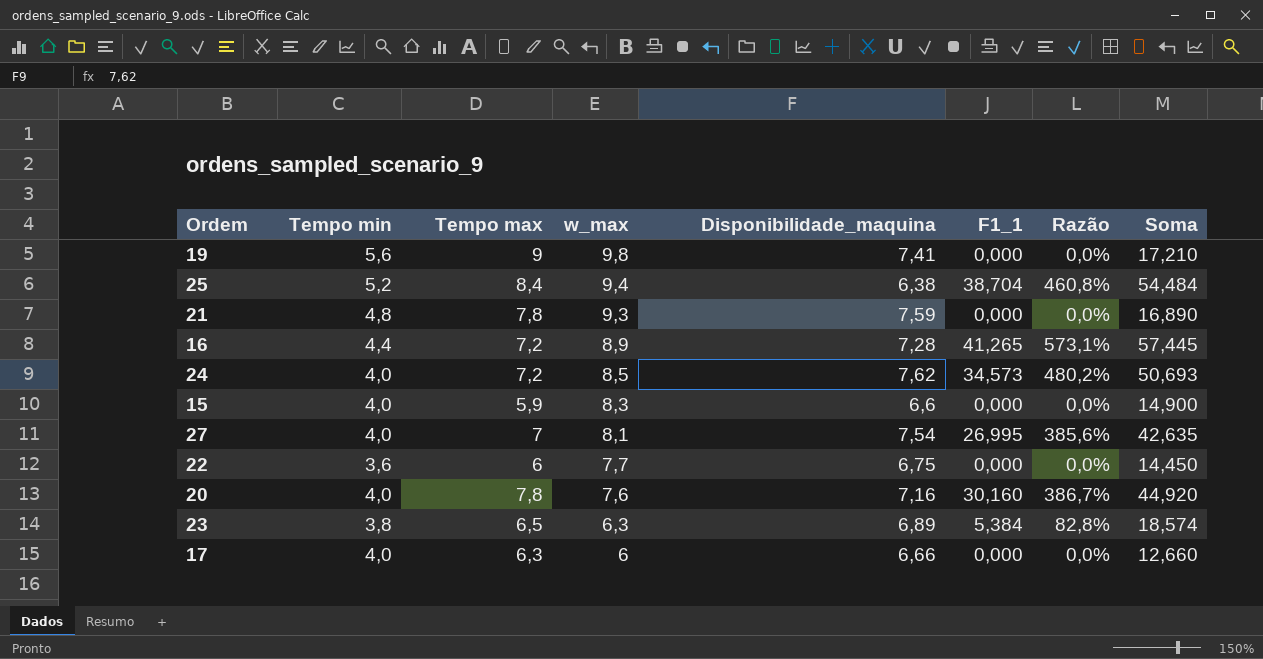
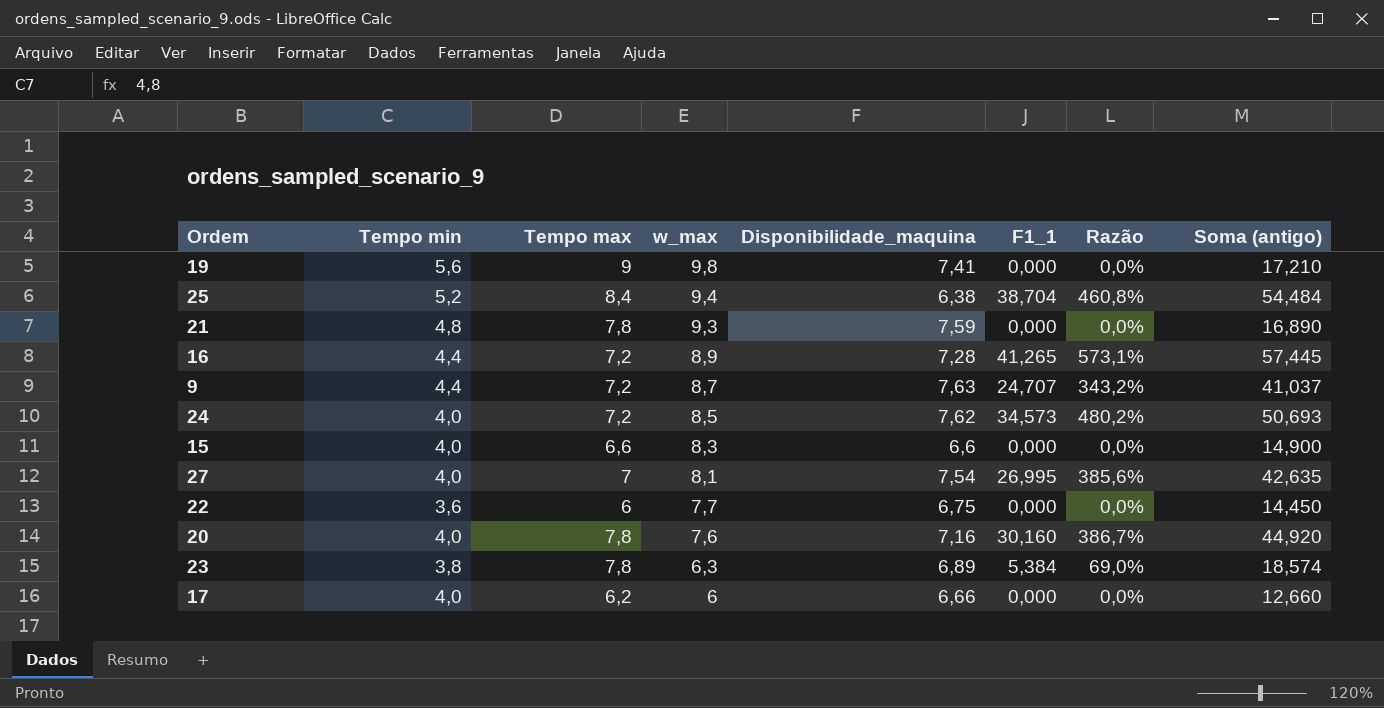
column name: Soma -> Soma (antigo)
row 9: none -> 4,4 | 7,2 | 8,7 | 7,63 | 24,707 | 343,2% | 41,037
15 | Tempo max: 5,9 -> 6,6
23 | Tempo max: 6,5 -> 7,8
23 | Razão: 82,8% -> 69,0%
17 | Tempo max: 6,3 -> 6,2

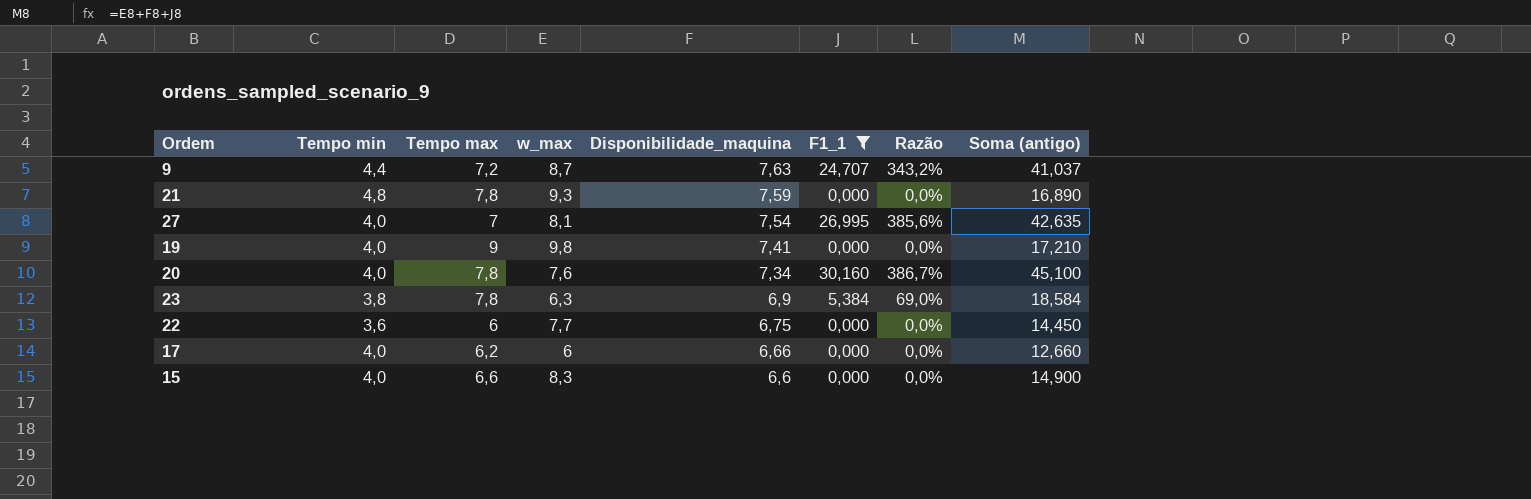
filter: none -> F1_1 <= 30,160
row order: w_max descending -> Disponibilidade_maquina descending
19 | Tempo min: 5,6 -> 4,0
20 | Disponibilidade_maquina: 7,16 -> 7,34
20 | Soma (antigo): 44,920 -> 45,100
23 | Disponibilidade_maquina: 6,89 -> 6,9
23 | Soma (antigo): 18,574 -> 18,584

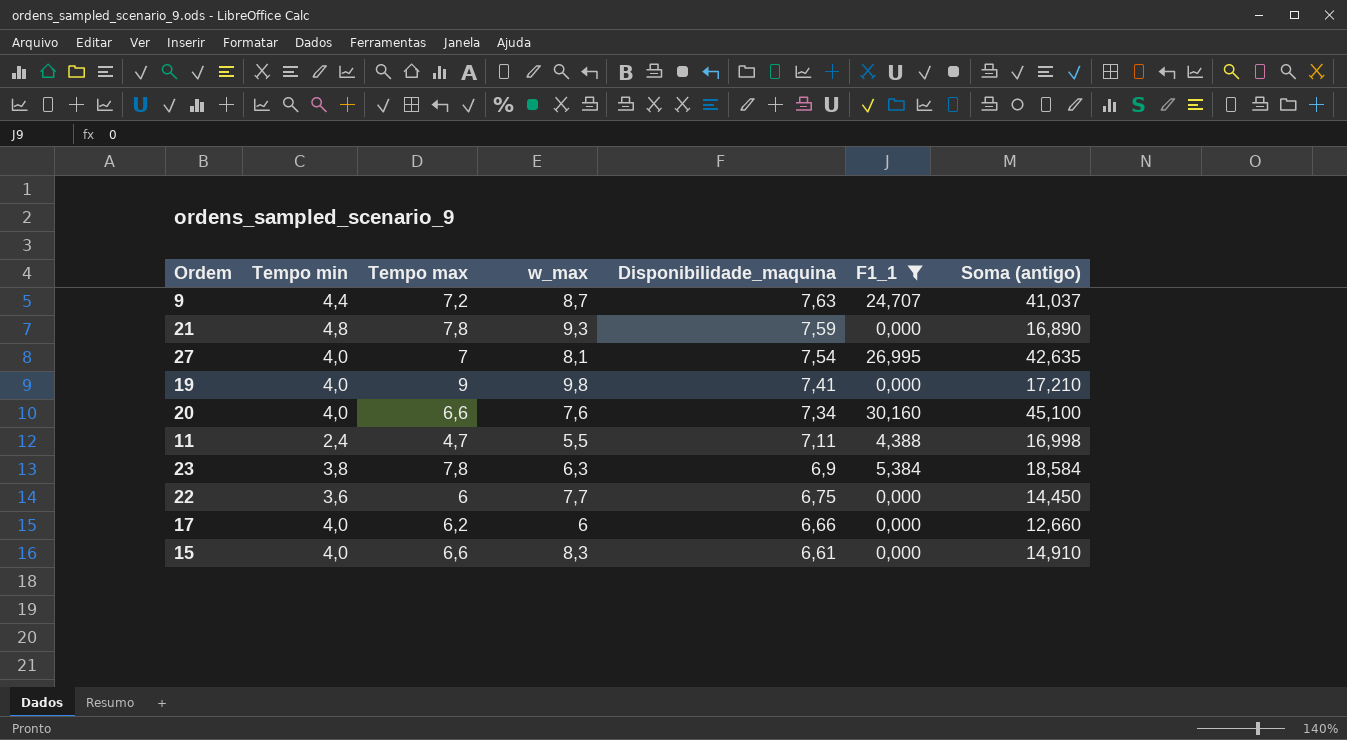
column Razão | formula: [F1_1] / [Tempo max] -> none
20 | Tempo max: 7,8 -> 6,6
row 11: none -> 2,4 | 4,7 | 5,5 | 7,11 | 4,388 | 16,998
15 | Disponibilidade_maquina: 6,6 -> 6,61
15 | Soma (antigo): 14,900 -> 14,910

